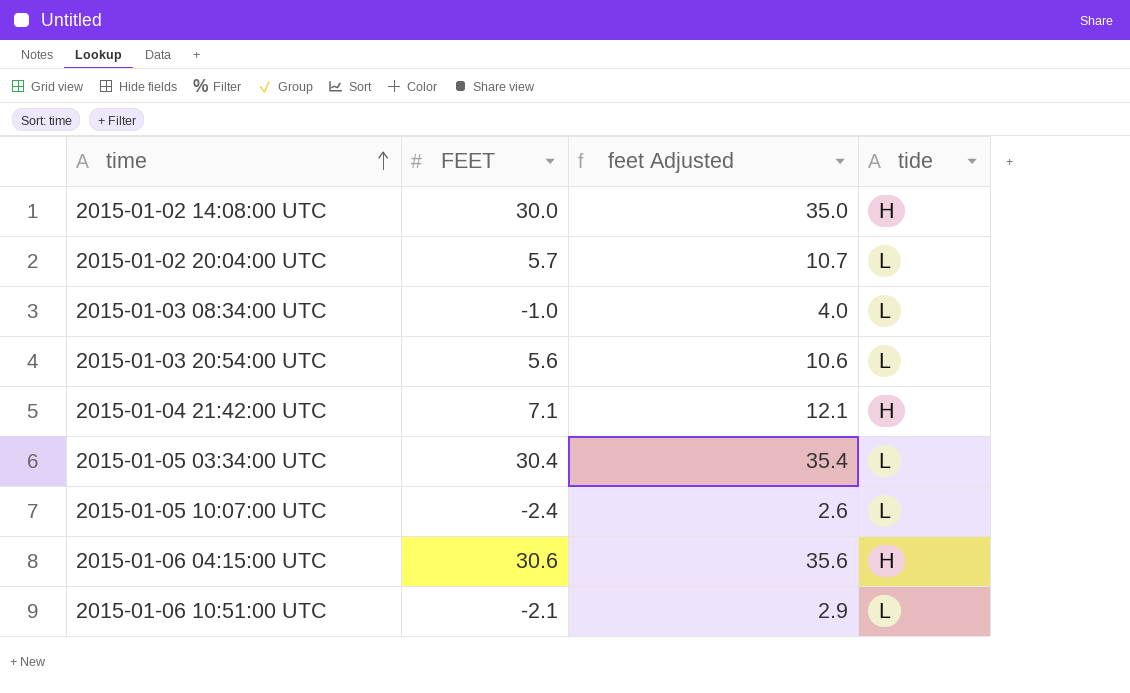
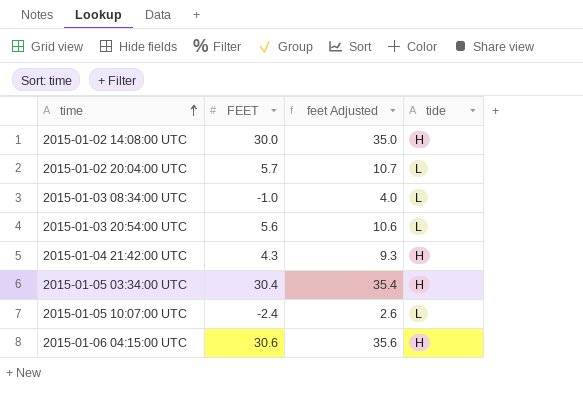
row 2015-01-06 10:51:00 UTC: -2.1 | 2.9 | L -> none
2015-01-04 21:42:00 UTC | FEET: 7.1 -> 4.3
2015-01-04 21:42:00 UTC | feet Adjusted: 12.1 -> 9.3
2015-01-05 03:34:00 UTC | tide: L -> H

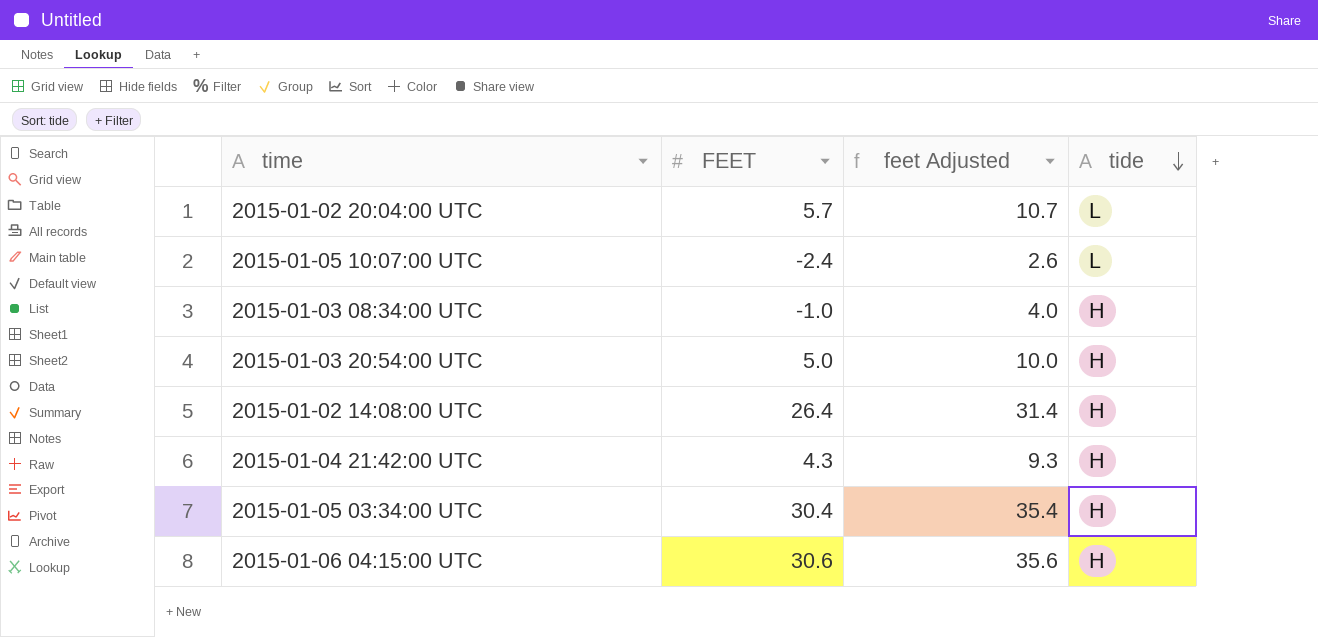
row order: time ascending -> tide descending
2015-01-03 08:34:00 UTC | tide: L -> H
2015-01-03 20:54:00 UTC | FEET: 5.6 -> 5.0
2015-01-03 20:54:00 UTC | feet Adjusted: 10.6 -> 10.0
2015-01-03 20:54:00 UTC | tide: L -> H
2015-01-02 14:08:00 UTC | FEET: 30.0 -> 26.4
2015-01-02 14:08:00 UTC | feet Adjusted: 35.0 -> 31.4

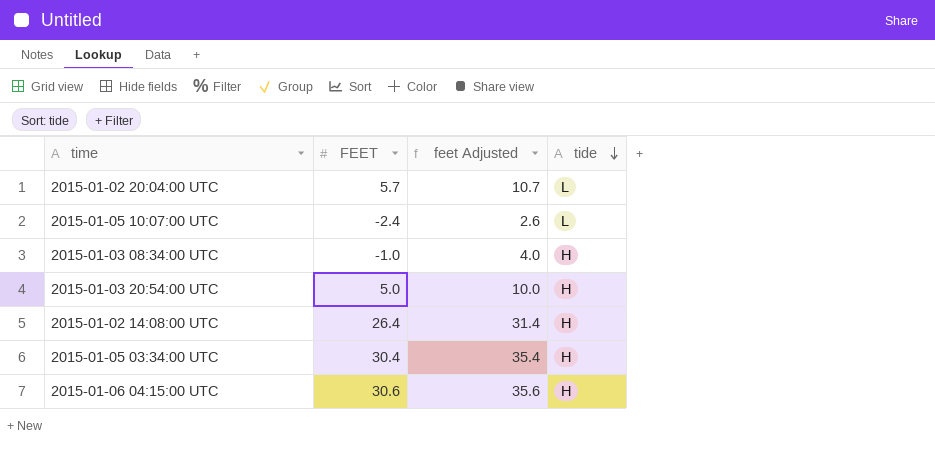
row 2015-01-04 21:42:00 UTC: 4.3 | 9.3 | H -> none

